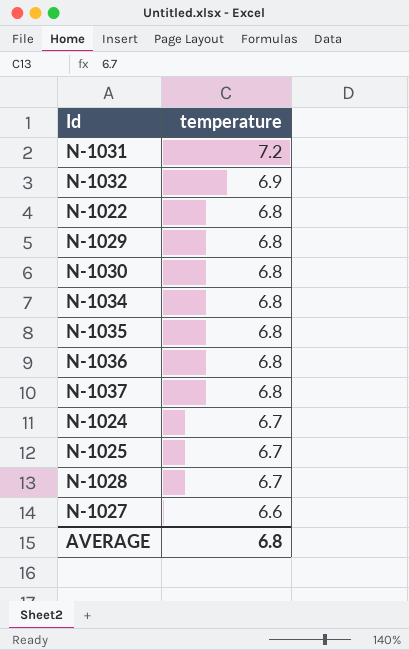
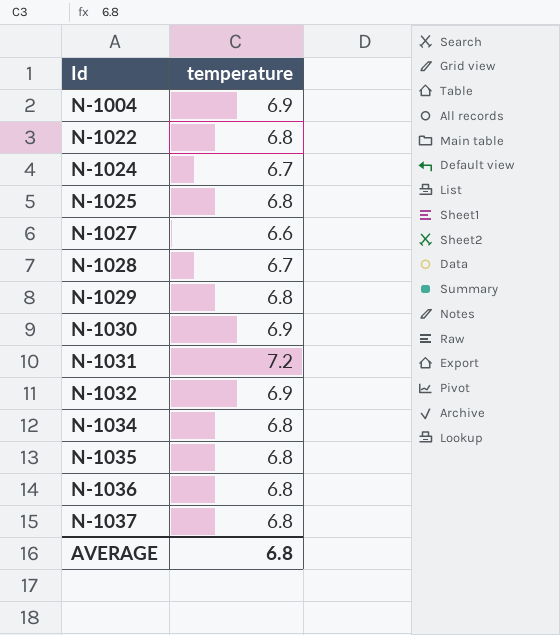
row order: temperature descending -> Id ascending
row N-1004: none -> 6.9
N-1025 | temperature: 6.7 -> 6.8
N-1030 | temperature: 6.8 -> 6.9

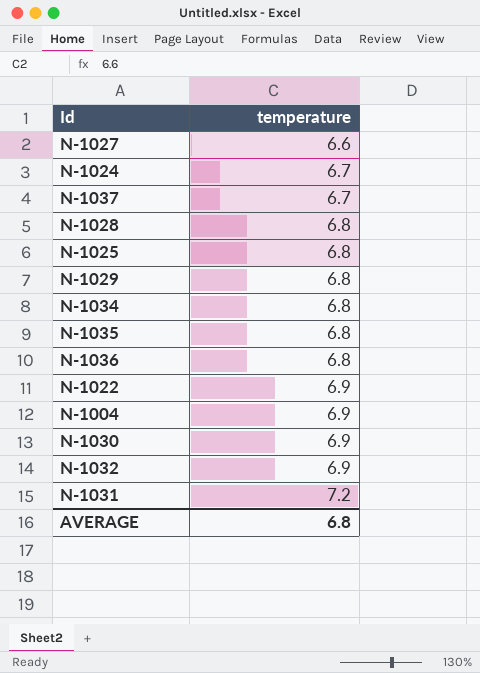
row order: Id ascending -> temperature ascending
N-1037 | temperature: 6.8 -> 6.7
N-1028 | temperature: 6.7 -> 6.8
N-1022 | temperature: 6.8 -> 6.9

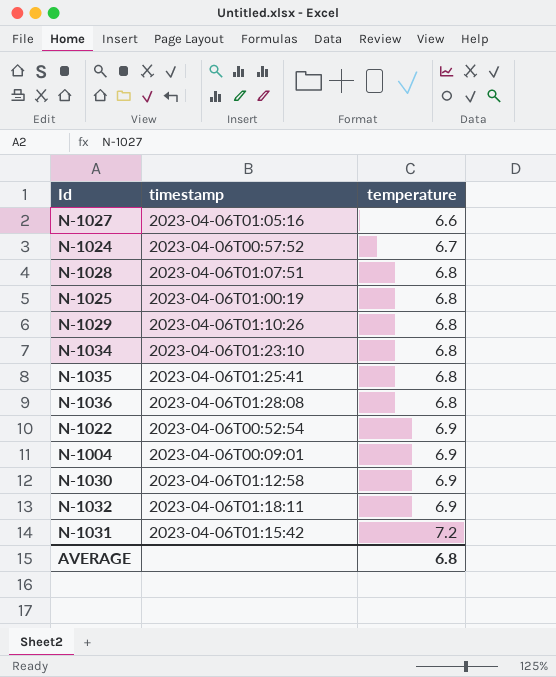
column timestamp | position: none -> 2
row N-1037: 6.7 -> none

